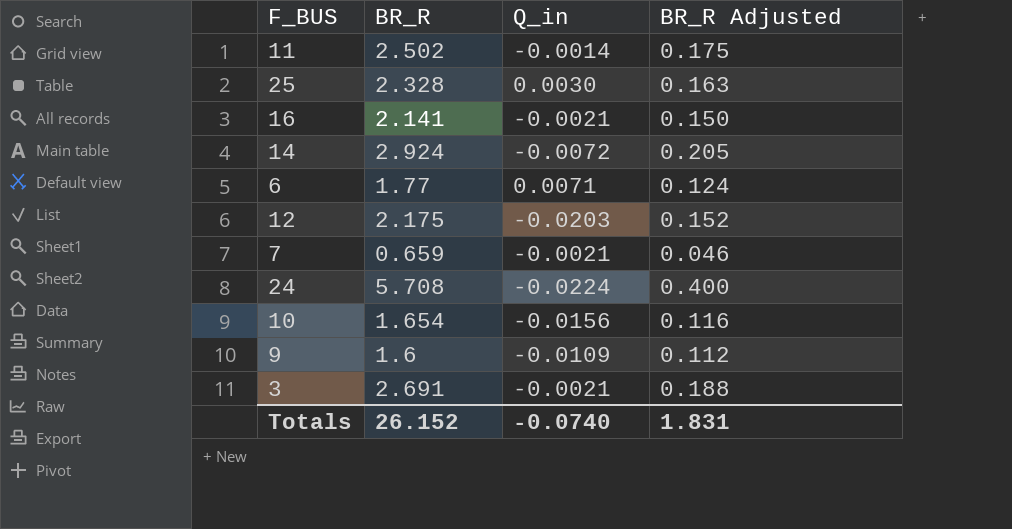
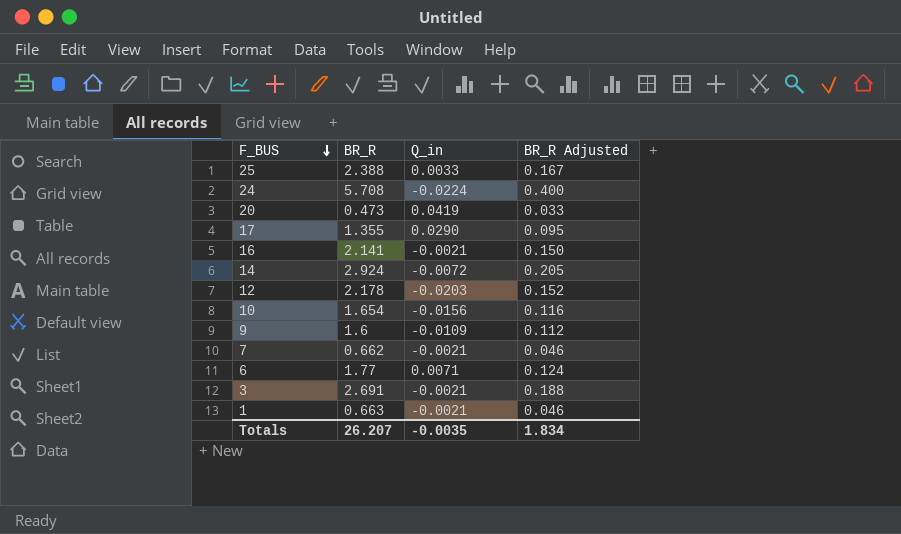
row order: none -> F_BUS descending
row 11: 2.502 | -0.0014 | 0.175 -> none
25 | BR_R: 2.328 -> 2.388
25 | Q_in: 0.0030 -> 0.0033
25 | BR_R Adjusted: 0.163 -> 0.167
row 20: none -> 0.473 | 0.0419 | 0.033
row 17: none -> 1.355 | 0.0290 | 0.095
12 | BR_R: 2.175 -> 2.178
7 | BR_R: 0.659 -> 0.662
row 1: none -> 0.663 | -0.0021 | 0.046
Totals | BR_R: 26.152 -> 26.207
Totals | Q_in: -0.0740 -> -0.0035
Totals | BR_R Adjusted: 1.831 -> 1.834

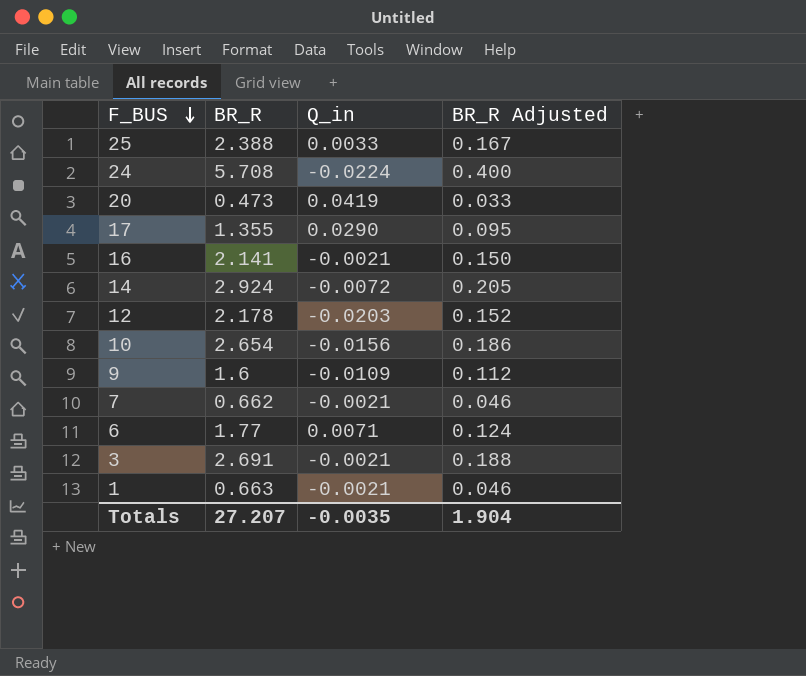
10 | BR_R: 1.654 -> 2.654
10 | BR_R Adjusted: 0.116 -> 0.186
Totals | BR_R: 26.207 -> 27.207
Totals | BR_R Adjusted: 1.834 -> 1.904

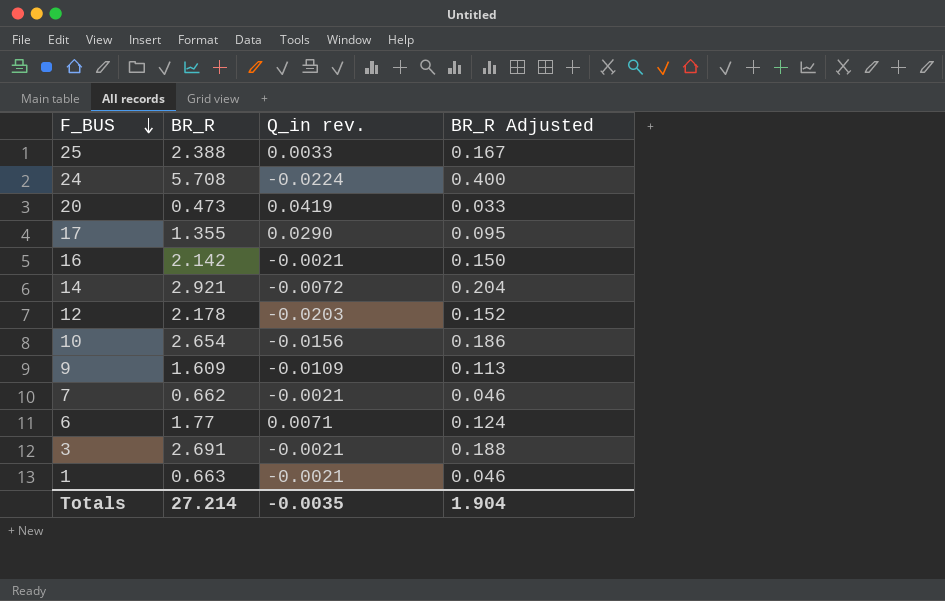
column name: Q_in -> Q_in rev.
16 | BR_R: 2.141 -> 2.142
14 | BR_R: 2.924 -> 2.921
14 | BR_R Adjusted: 0.205 -> 0.204
9 | BR_R: 1.6 -> 1.609
9 | BR_R Adjusted: 0.112 -> 0.113
Totals | BR_R: 27.207 -> 27.214

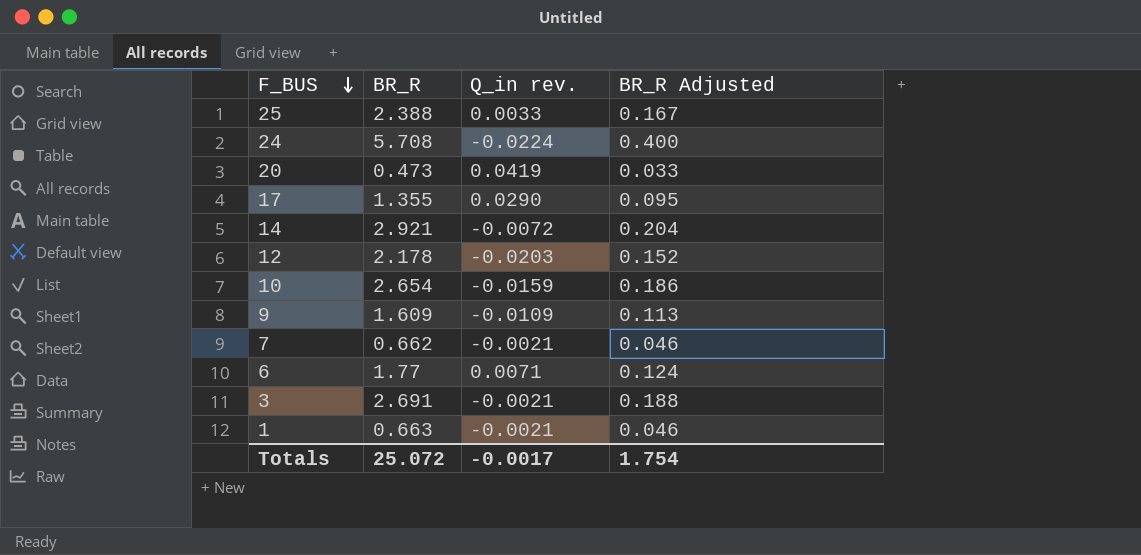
row 16: 2.142 | -0.0021 | 0.150 -> none
10 | Q_in rev.: -0.0156 -> -0.0159
Totals | BR_R: 27.214 -> 25.072
Totals | Q_in rev.: -0.0035 -> -0.0017
Totals | BR_R Adjusted: 1.904 -> 1.754

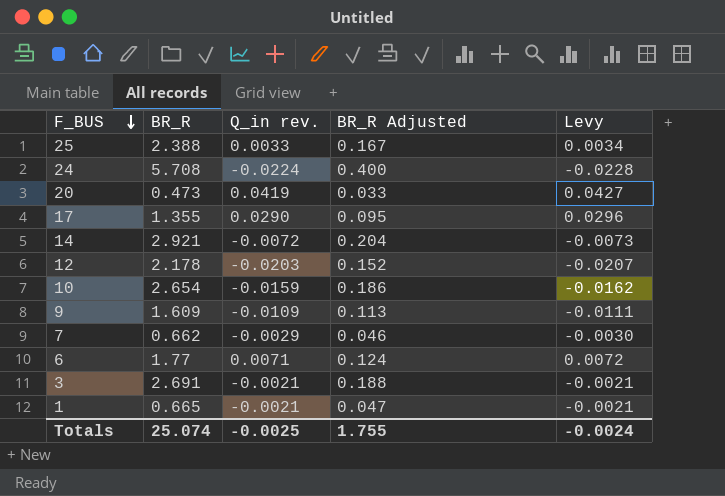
column Levy | formula: none -> [Q_in rev.] * 1.02
7 | Q_in rev.: -0.0021 -> -0.0029
1 | BR_R: 0.663 -> 0.665
1 | BR_R Adjusted: 0.046 -> 0.047
Totals | BR_R: 25.072 -> 25.074
Totals | Q_in rev.: -0.0017 -> -0.0025
Totals | BR_R Adjusted: 1.754 -> 1.755

